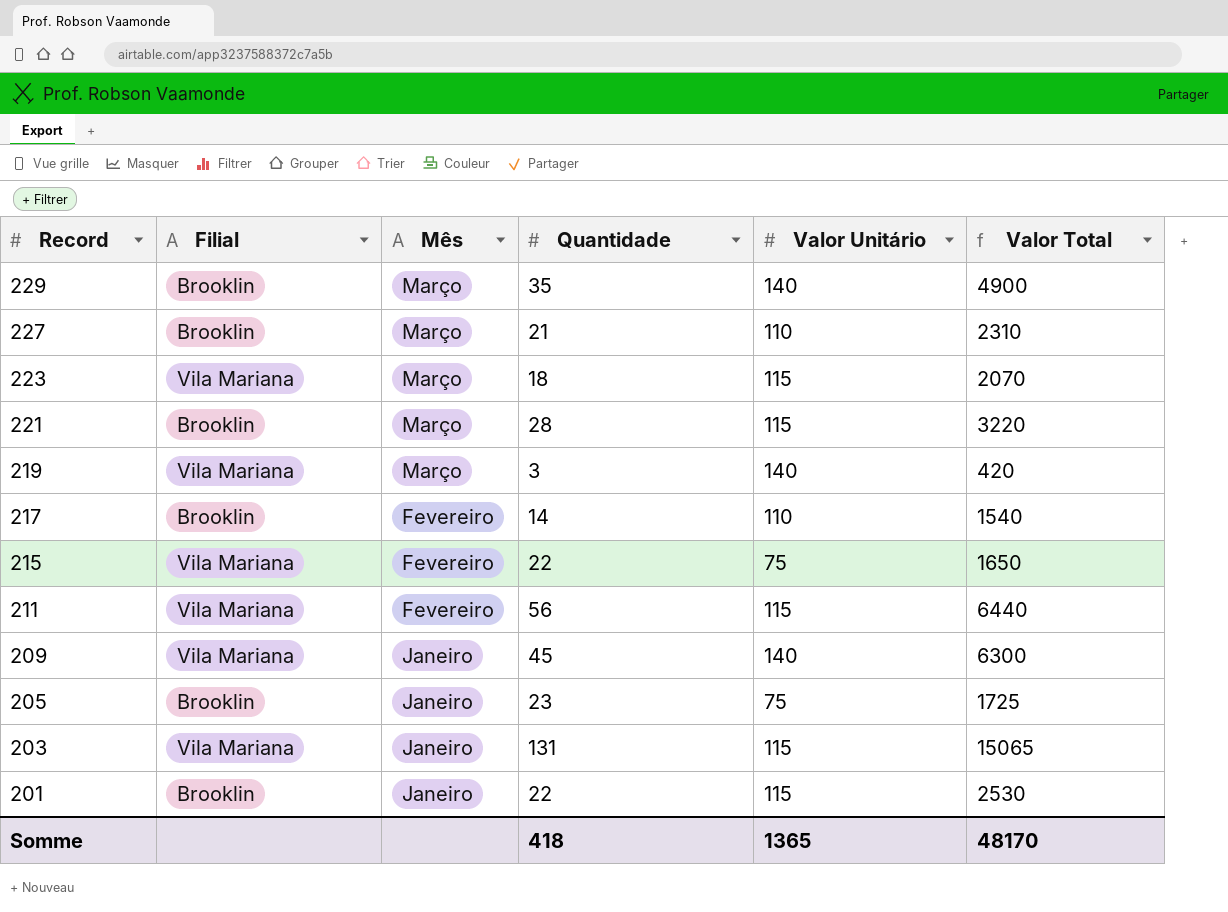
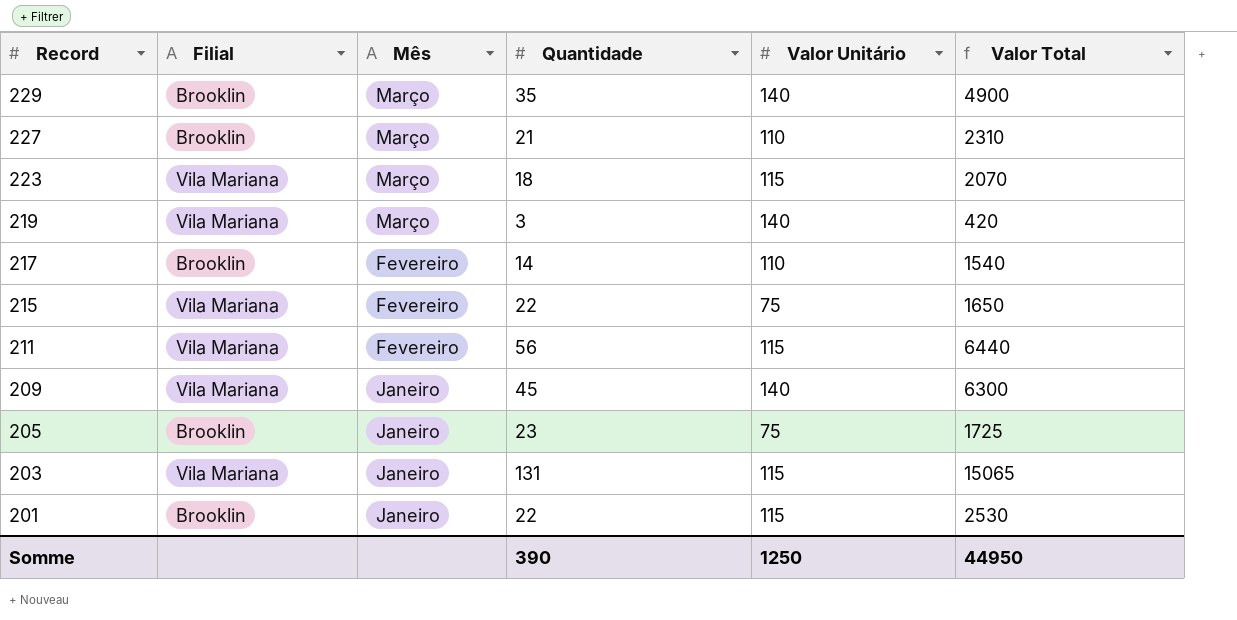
row 221: Brooklin | Março | 28 | 115 | 3220 -> none
Somme | Quantidade: 418 -> 390
Somme | Valor Unitário: 1365 -> 1250
Somme | Valor Total: 48170 -> 44950

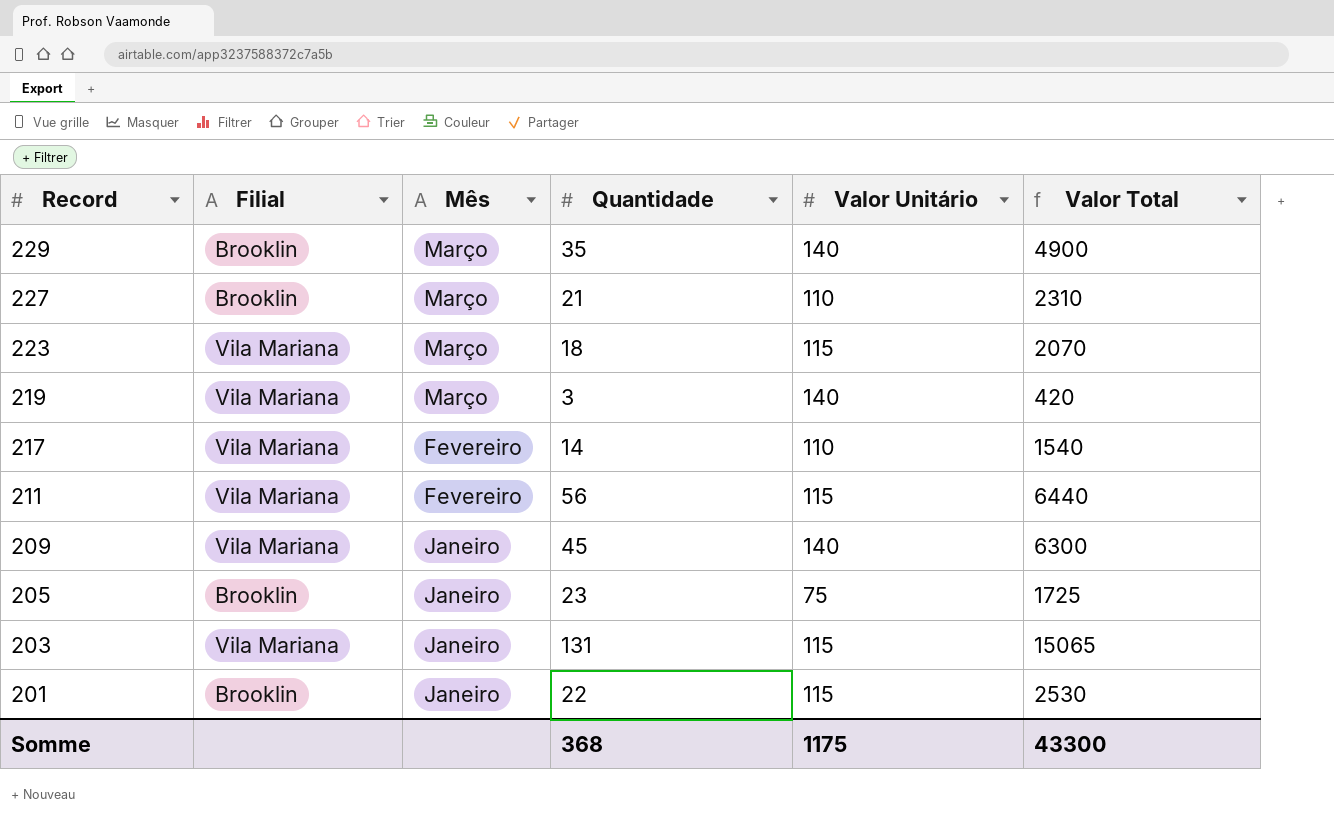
row 215: Vila Mariana | Fevereiro | 22 | 75 | 1650 -> none
217 | Filial: Brooklin -> Vila Mariana
Somme | Quantidade: 390 -> 368
Somme | Valor Unitário: 1250 -> 1175
Somme | Valor Total: 44950 -> 43300

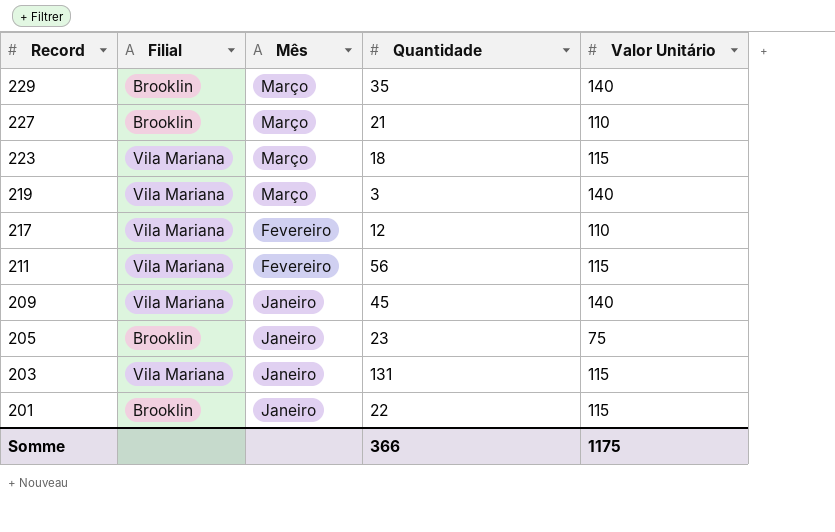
column Valor Total | formula: [Quantidade] * [Valor Unitário] -> none
217 | Quantidade: 14 -> 12
Somme | Quantidade: 368 -> 366

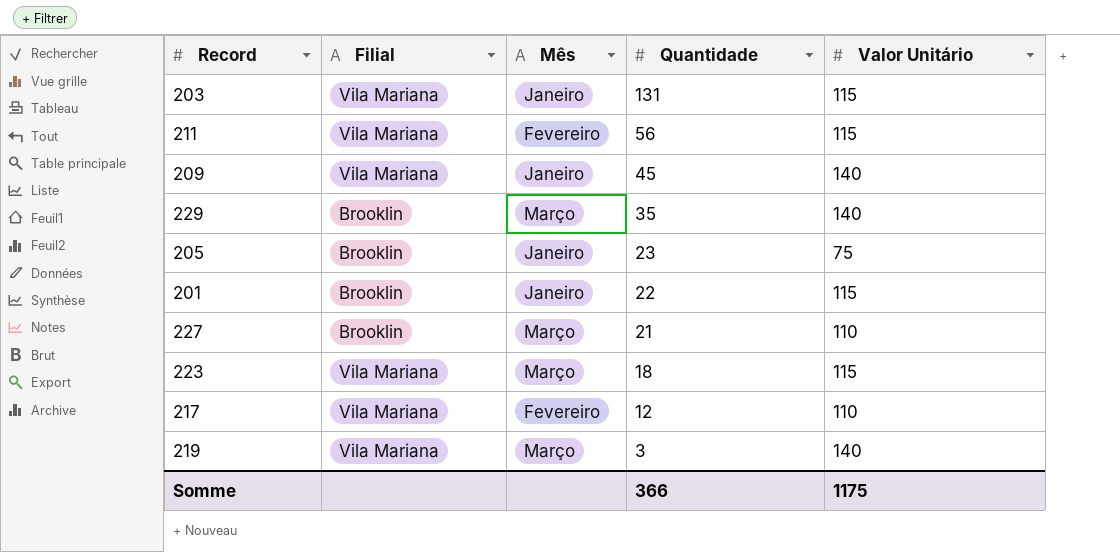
row order: Record descending -> Quantidade descending

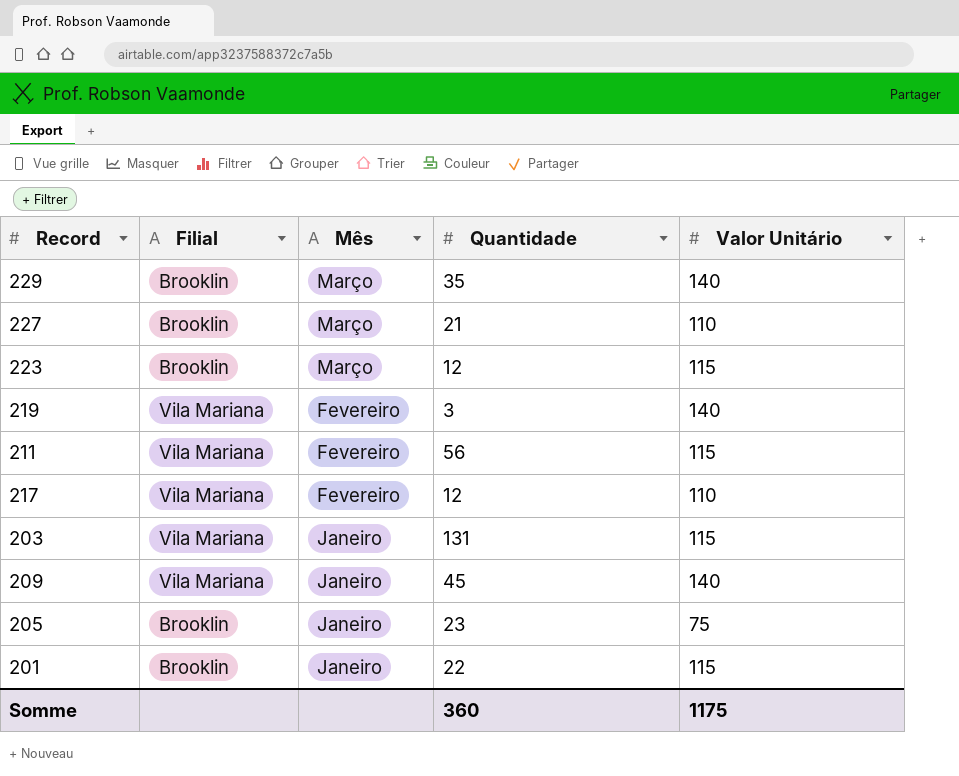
row order: Quantidade descending -> Mês descending
223 | Filial: Vila Mariana -> Brooklin
223 | Quantidade: 18 -> 12
219 | Mês: Março -> Fevereiro
Somme | Quantidade: 366 -> 360

